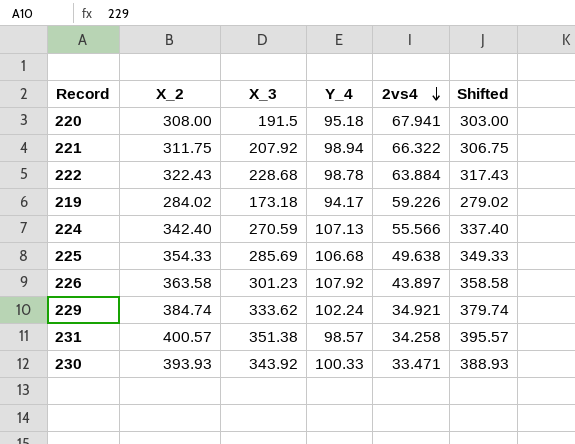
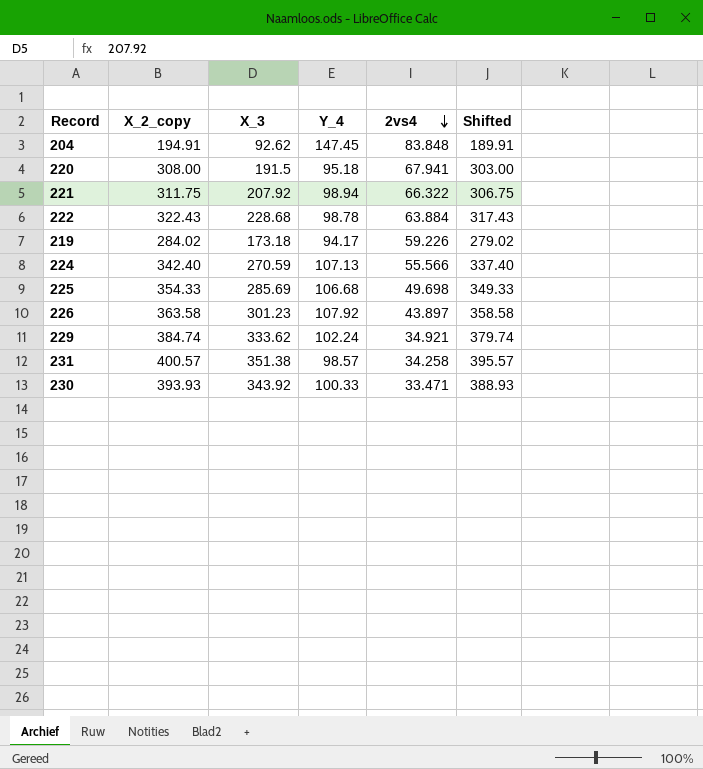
column name: X_2 -> X_2_copy
row 204: none -> 194.91 | 92.62 | 147.45 | 83.848 | 189.91
225 | 2vs4: 49.638 -> 49.698

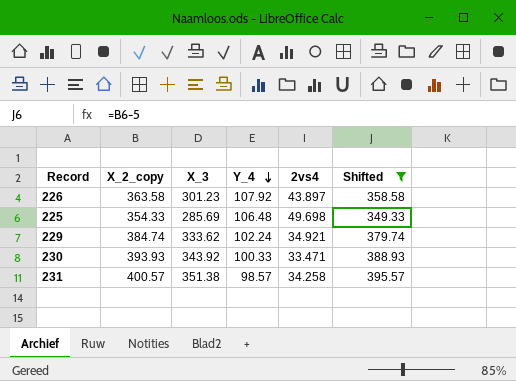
filter: none -> Shifted >= 349.33
row order: 2vs4 descending -> Y_4 descending
225 | Y_4: 106.68 -> 106.48

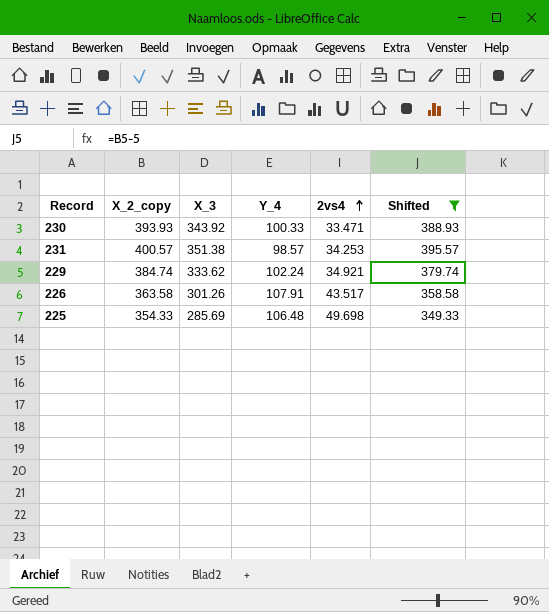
row order: Y_4 descending -> 2vs4 ascending
231 | 2vs4: 34.258 -> 34.253
226 | X_3: 301.23 -> 301.26
226 | Y_4: 107.92 -> 107.91
226 | 2vs4: 43.897 -> 43.517

